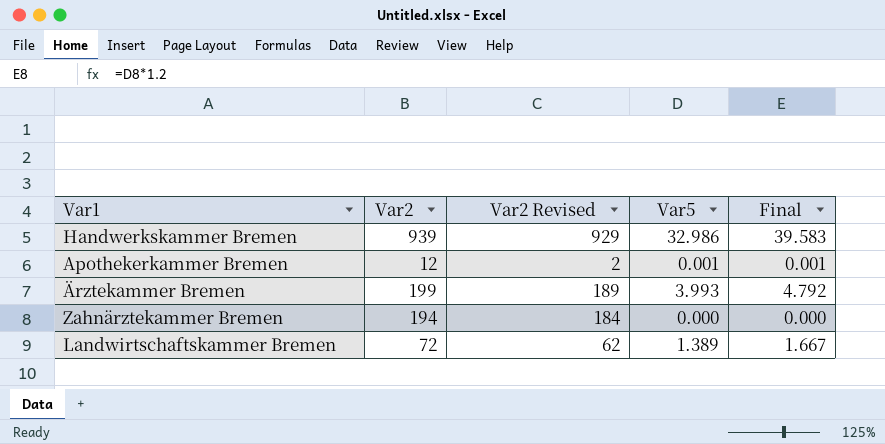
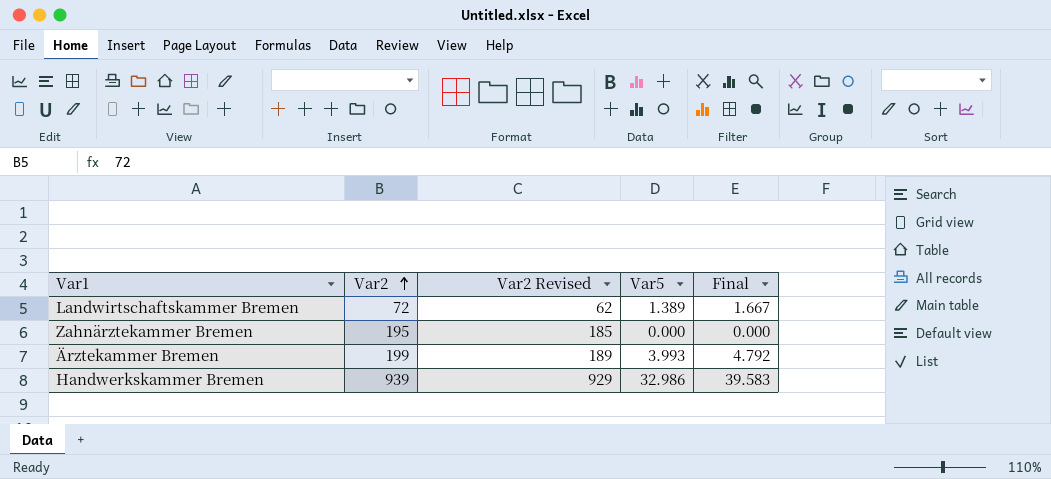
row order: none -> Var2 ascending
row Apothekerkammer Bremen: 12 | 2 | 0.001 | 0.001 -> none
Zahnärztekammer Bremen | Var2: 194 -> 195
Zahnärztekammer Bremen | Var2 Revised: 184 -> 185

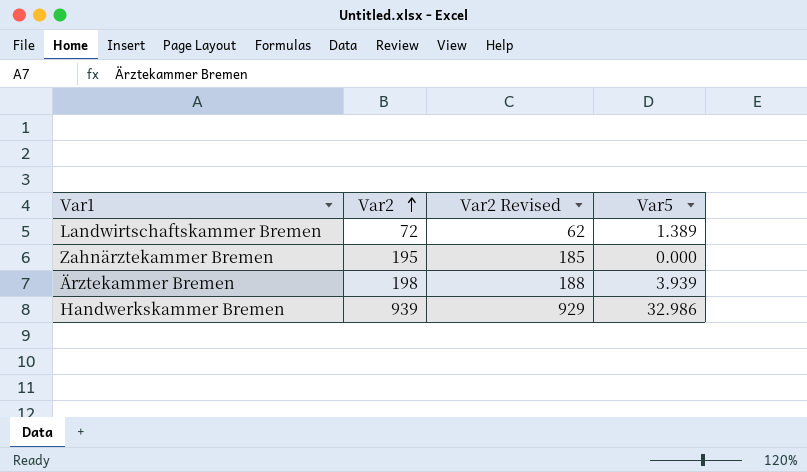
column Final | formula: [Var5] * 1.2 -> none
Ärztekammer Bremen | Var2: 199 -> 198
Ärztekammer Bremen | Var2 Revised: 189 -> 188
Ärztekammer Bremen | Var5: 3.993 -> 3.939

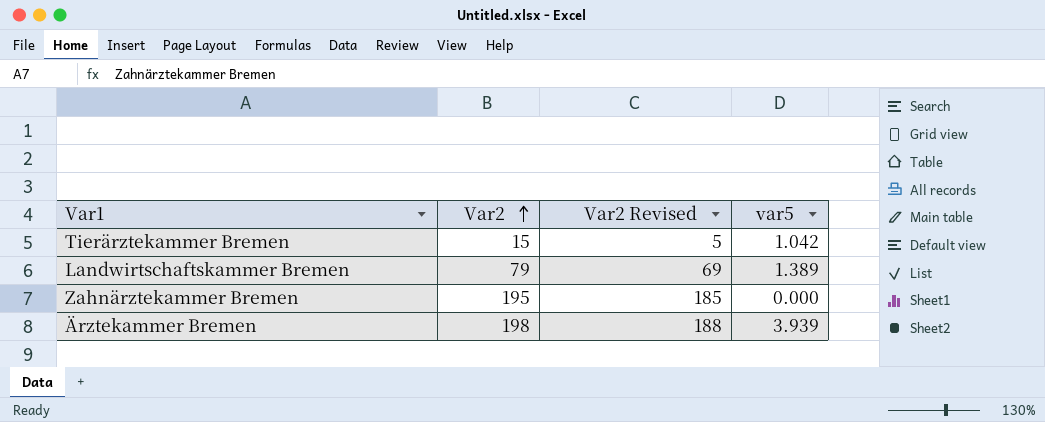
column name: Var5 -> var5
row Handwerkskammer Bremen: 939 | 929 | 32.986 -> none
row Tierärztekammer Bremen: none -> 15 | 5 | 1.042
Landwirtschaftskammer Bremen | Var2: 72 -> 79
Landwirtschaftskammer Bremen | Var2 Revised: 62 -> 69

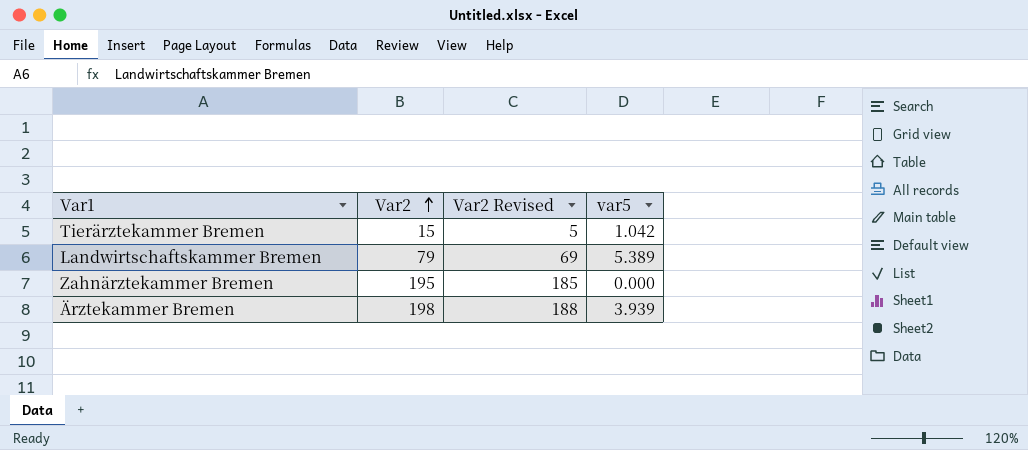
Landwirtschaftskammer Bremen | var5: 1.389 -> 5.389

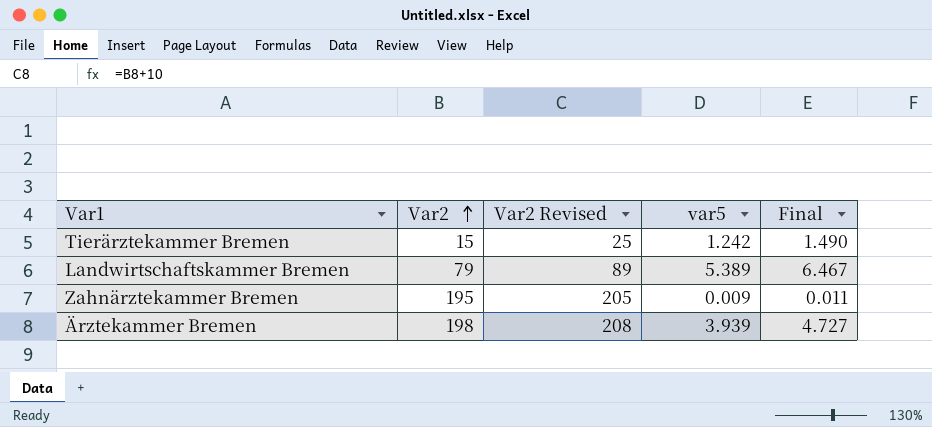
column Var2 Revised | formula: [Var2] - 10 -> [Var2] + 10
column Final | formula: none -> [var5] * 1.2
Tierärztekammer Bremen | var5: 1.042 -> 1.242
Zahnärztekammer Bremen | var5: 0.000 -> 0.009

